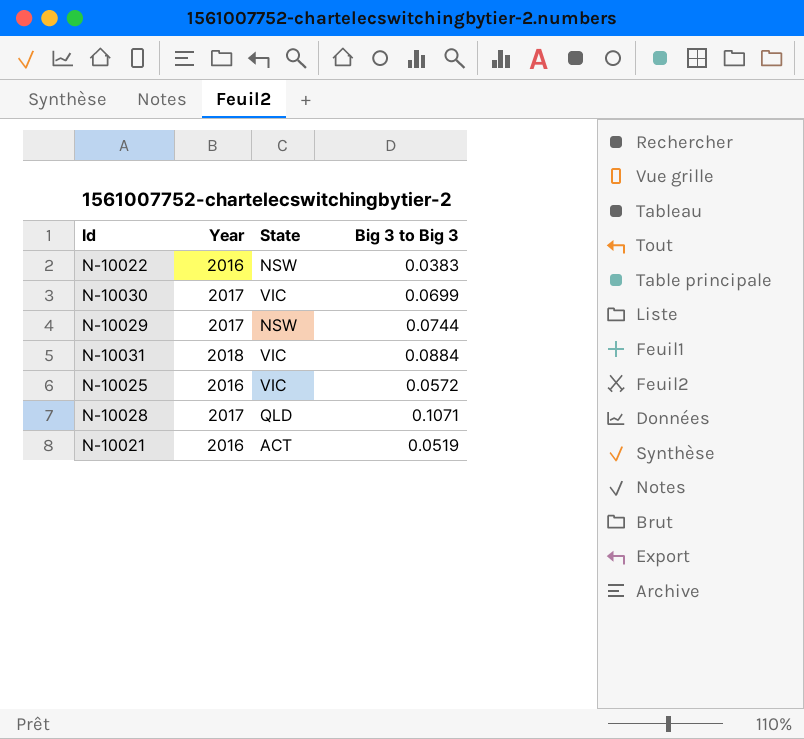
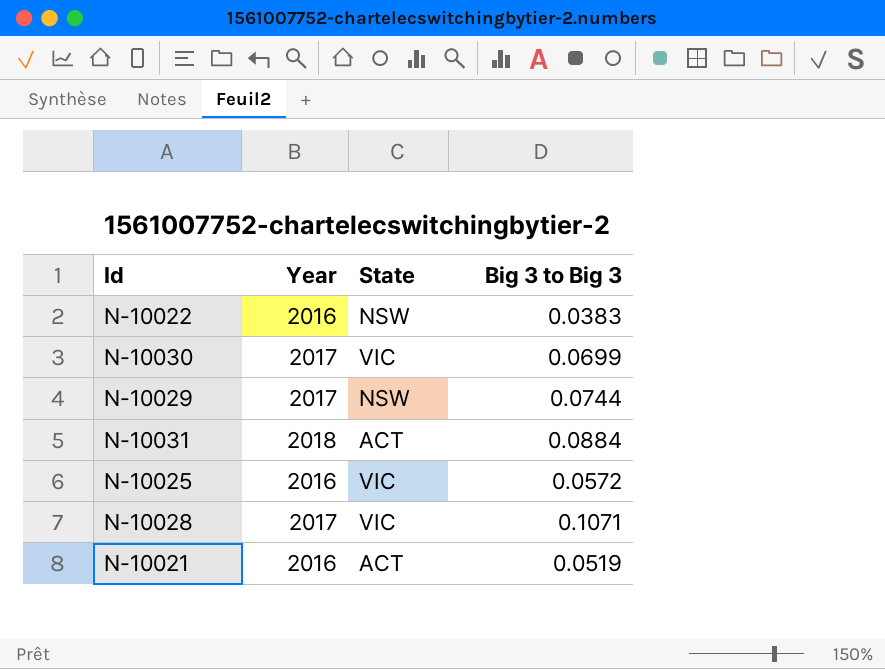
N-10031 | State: VIC -> ACT
N-10028 | State: QLD -> VIC

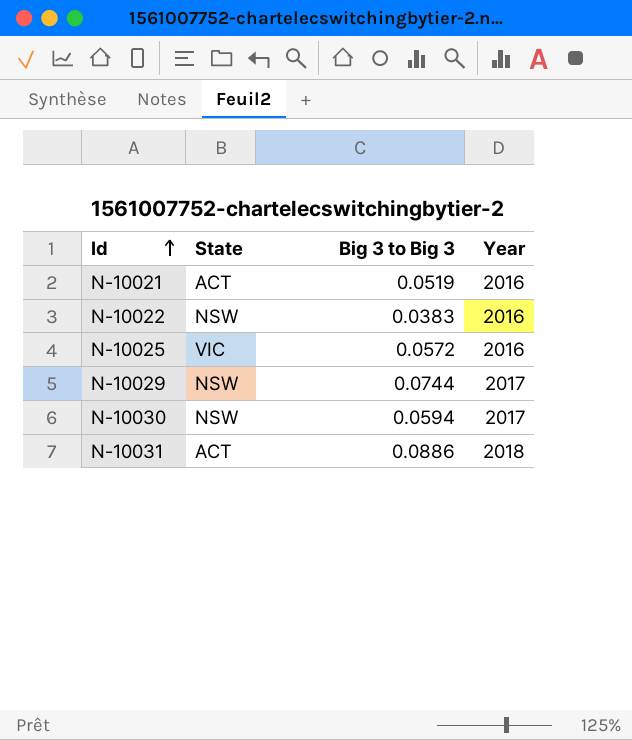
row order: none -> Id ascending
column Year | position: 2 -> 4
row N-10028: 2017 | VIC | 0.1071 -> none
N-10030 | State: VIC -> NSW
N-10030 | Big 3 to Big 3: 0.0699 -> 0.0594
N-10031 | Big 3 to Big 3: 0.0884 -> 0.0886

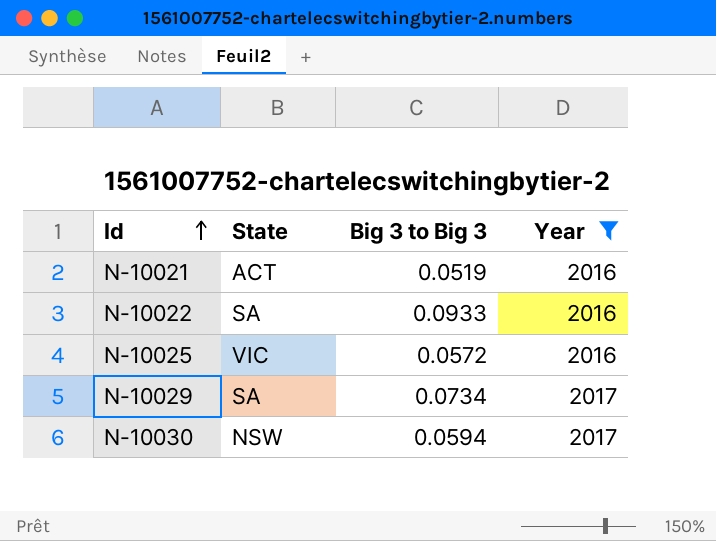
filter: none -> Year != 2018
N-10022 | State: NSW -> SA
N-10022 | Big 3 to Big 3: 0.0383 -> 0.0933
N-10029 | State: NSW -> SA
N-10029 | Big 3 to Big 3: 0.0744 -> 0.0734

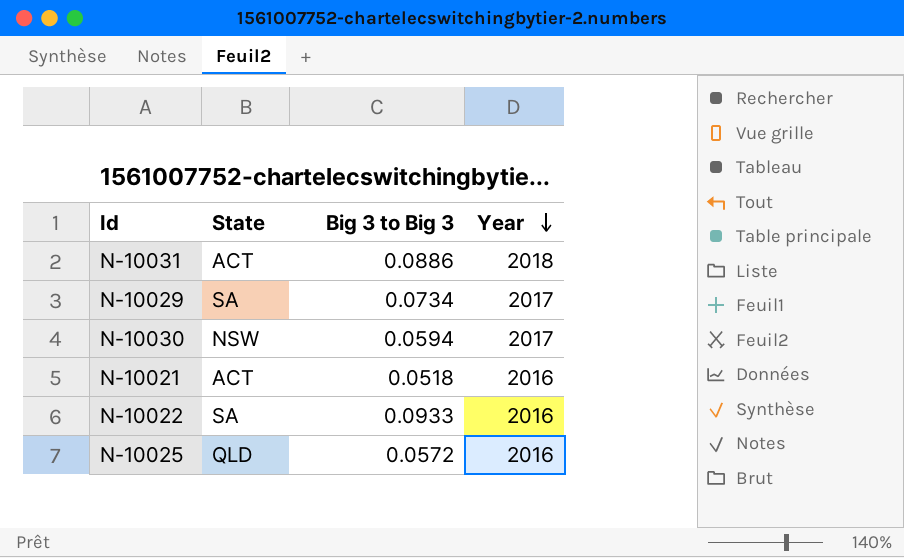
filter: Year != 2018 -> none
row order: Id ascending -> Year descending
N-10021 | Big 3 to Big 3: 0.0519 -> 0.0518
N-10025 | State: VIC -> QLD

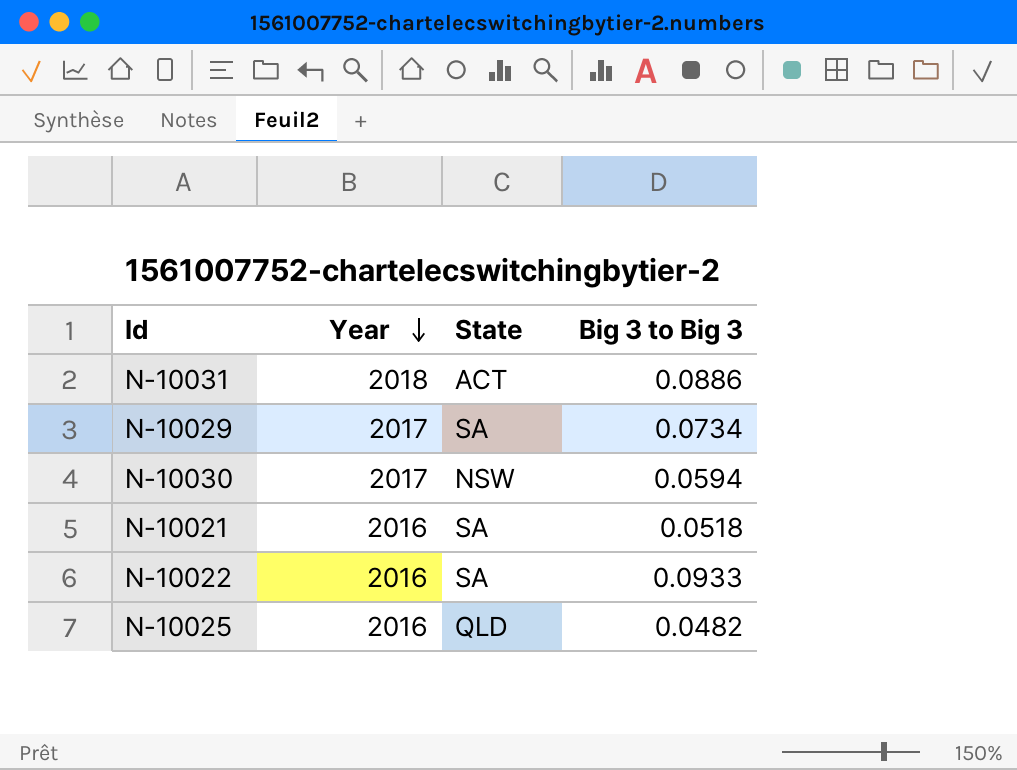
column Year | position: 4 -> 2
N-10021 | State: ACT -> SA
N-10025 | Big 3 to Big 3: 0.0572 -> 0.0482

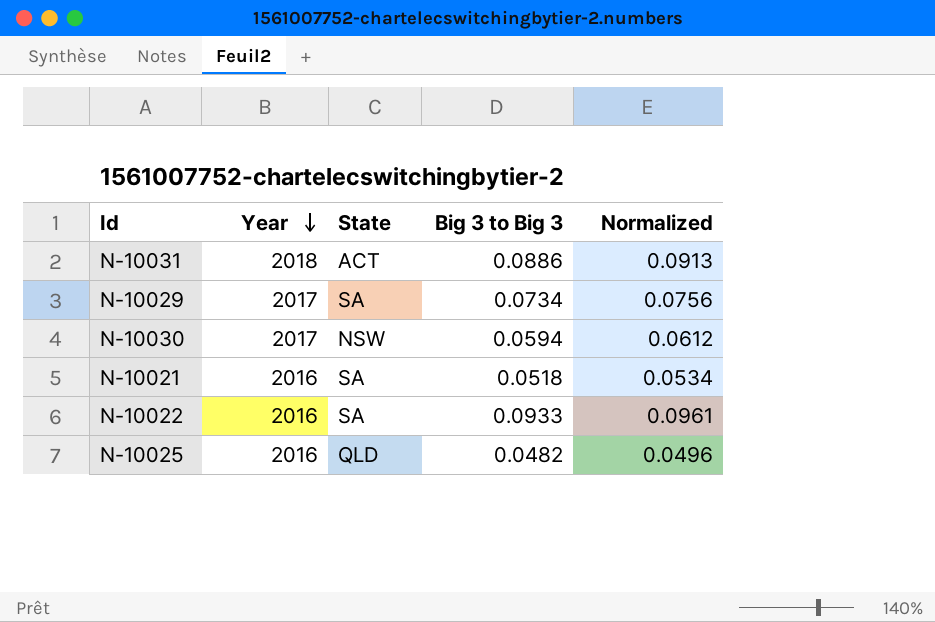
column Normalized | formula: none -> [Big 3 to Big 3] * 1.03

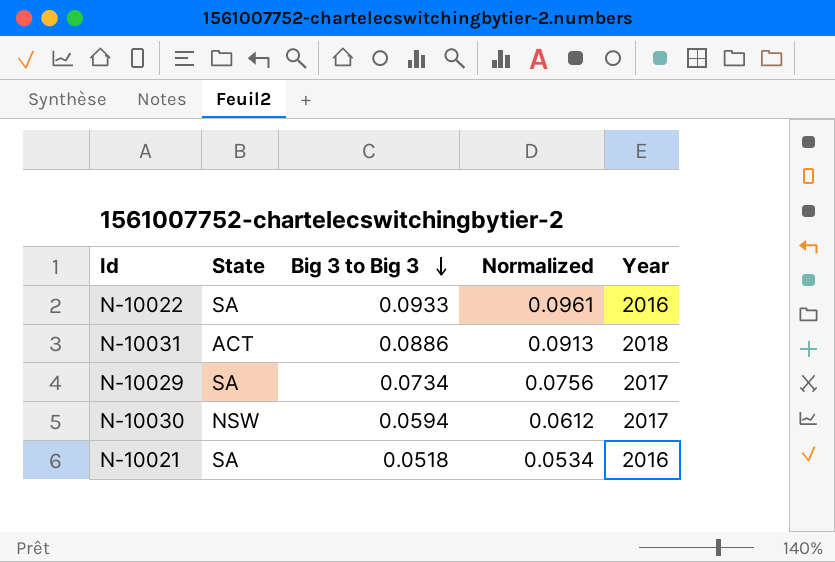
row order: Year descending -> Big 3 to Big 3 descending
column Year | position: 2 -> 5
row N-10025: 2016 | QLD | 0.0482 | 0.0496 -> none

